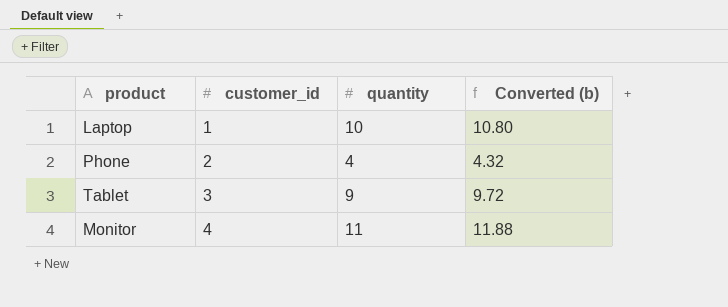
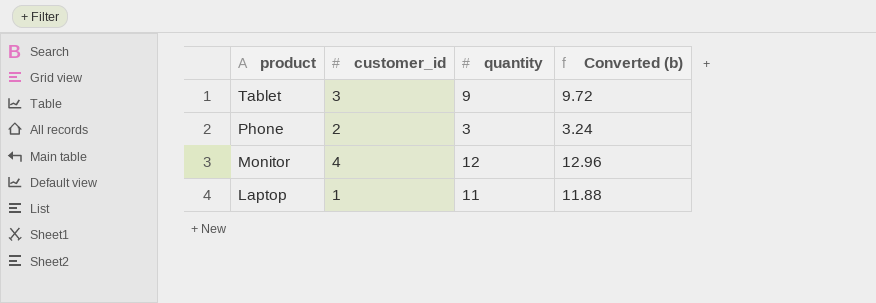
row order: customer_id ascending -> product descending
Phone | quantity: 4 -> 3
Phone | Converted (b): 4.32 -> 3.24
Monitor | quantity: 11 -> 12
Monitor | Converted (b): 11.88 -> 12.96
Laptop | quantity: 10 -> 11
Laptop | Converted (b): 10.80 -> 11.88

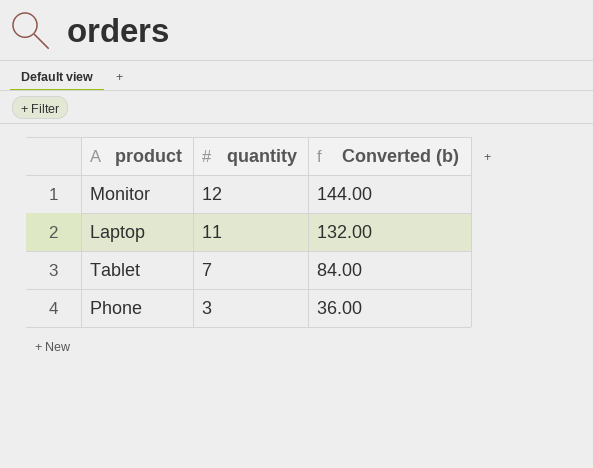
row order: product descending -> quantity descending
column customer_id | position: 2 -> none
column Converted (b) | formula: [quantity] * 1.08 -> [quantity] * 12
Tablet | quantity: 9 -> 7

